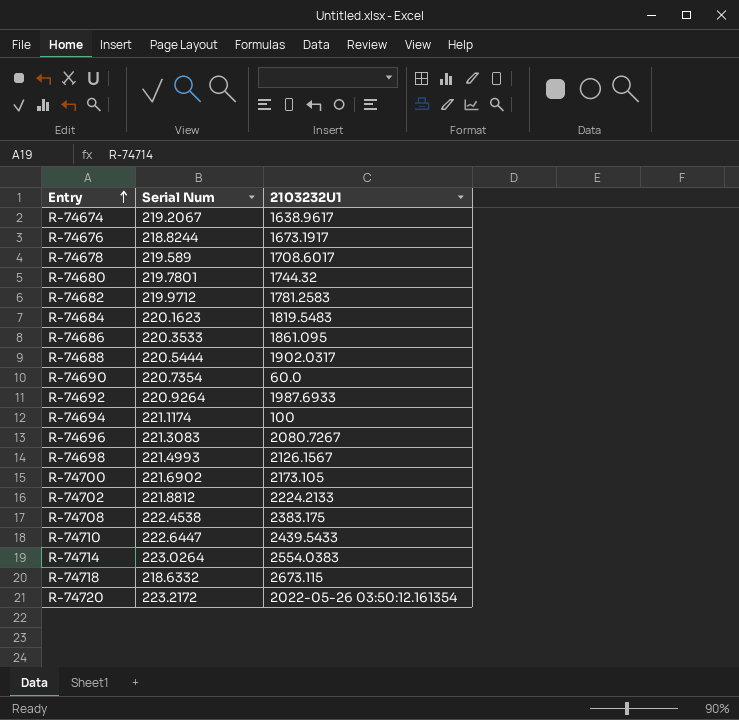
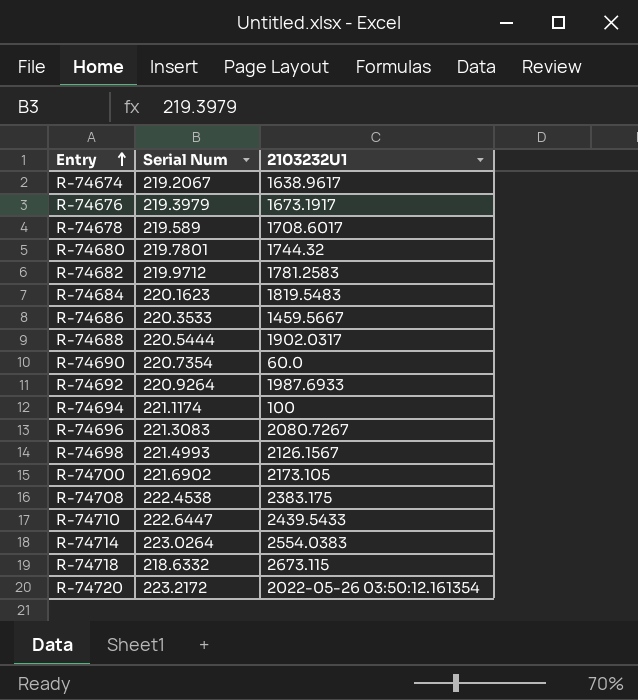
row R-74702: 221.8812 | 2224.2133 -> none
R-74676 | Serial Num: 218.8244 -> 219.3979
R-74686 | 2103232U1: 1861.095 -> 1459.5667

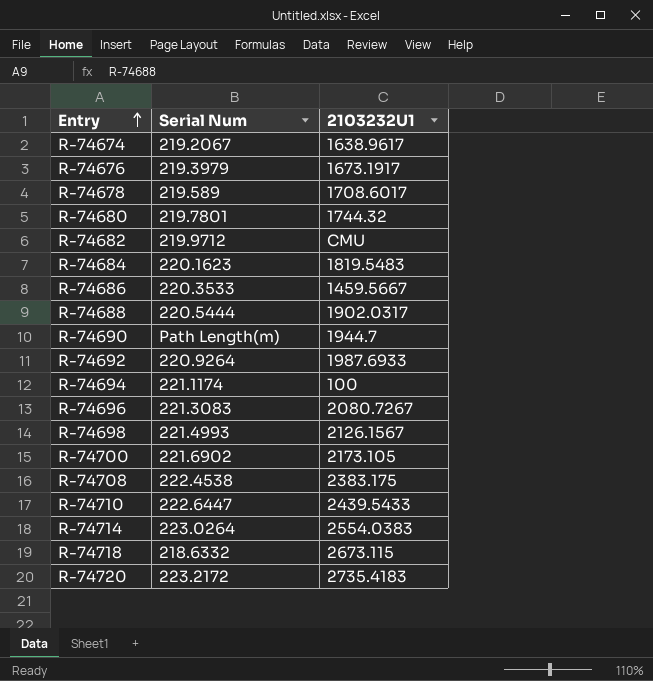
R-74682 | 2103232U1: 1781.2583 -> CMU
R-74690 | Serial Num: 220.7354 -> Path Length(m)
R-74690 | 2103232U1: 60.0 -> 1944.7
R-74720 | 2103232U1: 2022-05-26 03:50:12.161354 -> 2735.4183

